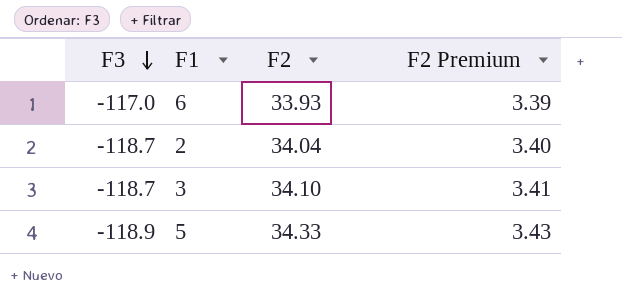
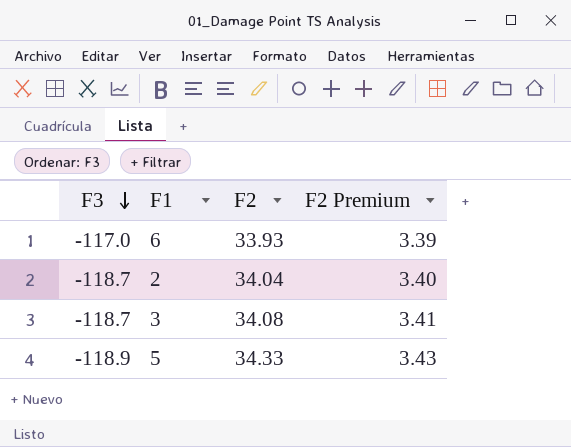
3 | F2: 34.10 -> 34.08

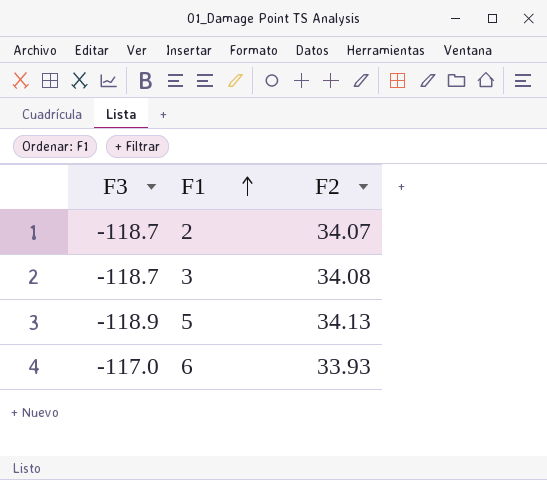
row order: F3 descending -> F1 ascending
column F2 Premium | formula: [F2] * 0.1 -> none
2 | F2: 34.04 -> 34.07
5 | F2: 34.33 -> 34.13

